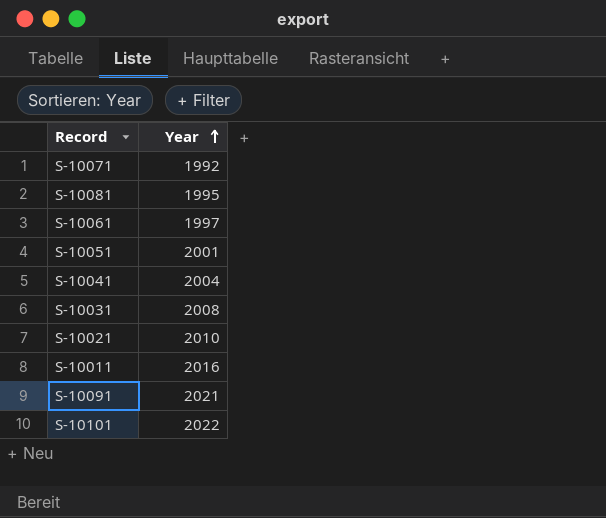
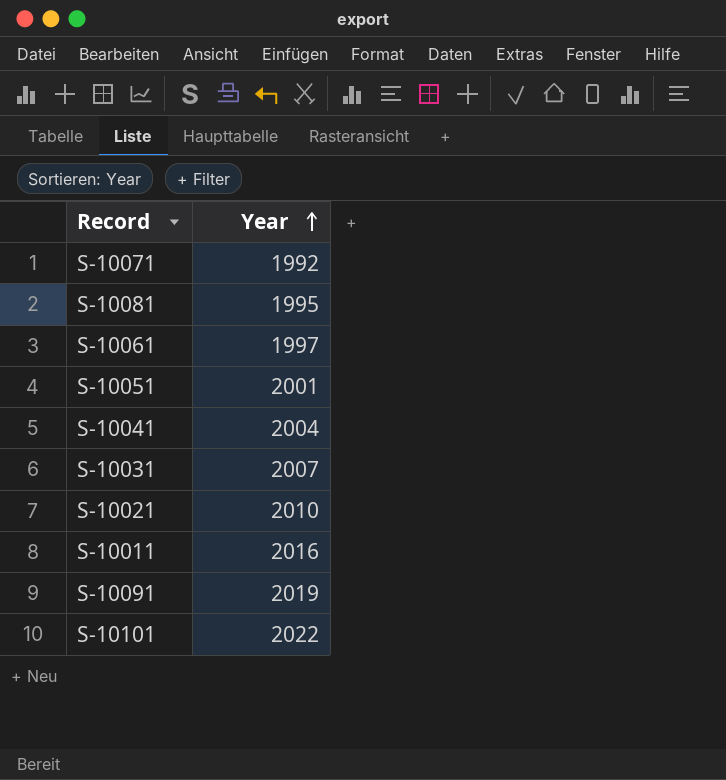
S-10031 | Year: 2008 -> 2007
S-10091 | Year: 2021 -> 2019

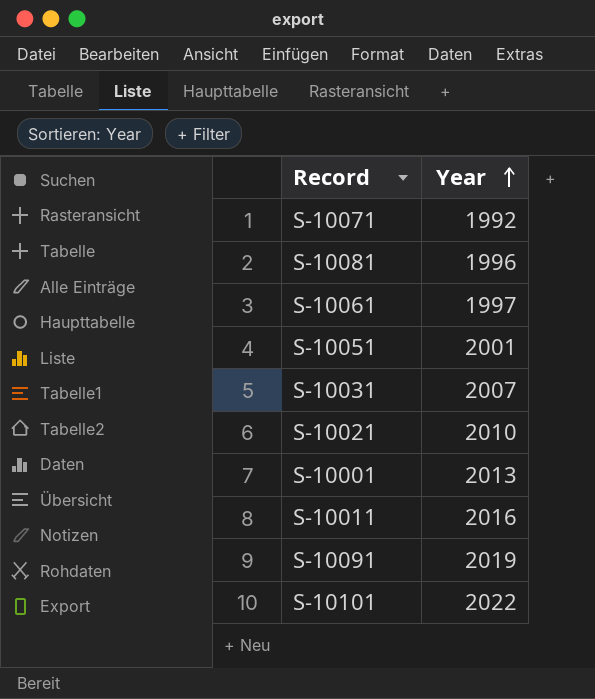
row S-10041: 2004 -> none
S-10081 | Year: 1995 -> 1996
row S-10001: none -> 2013

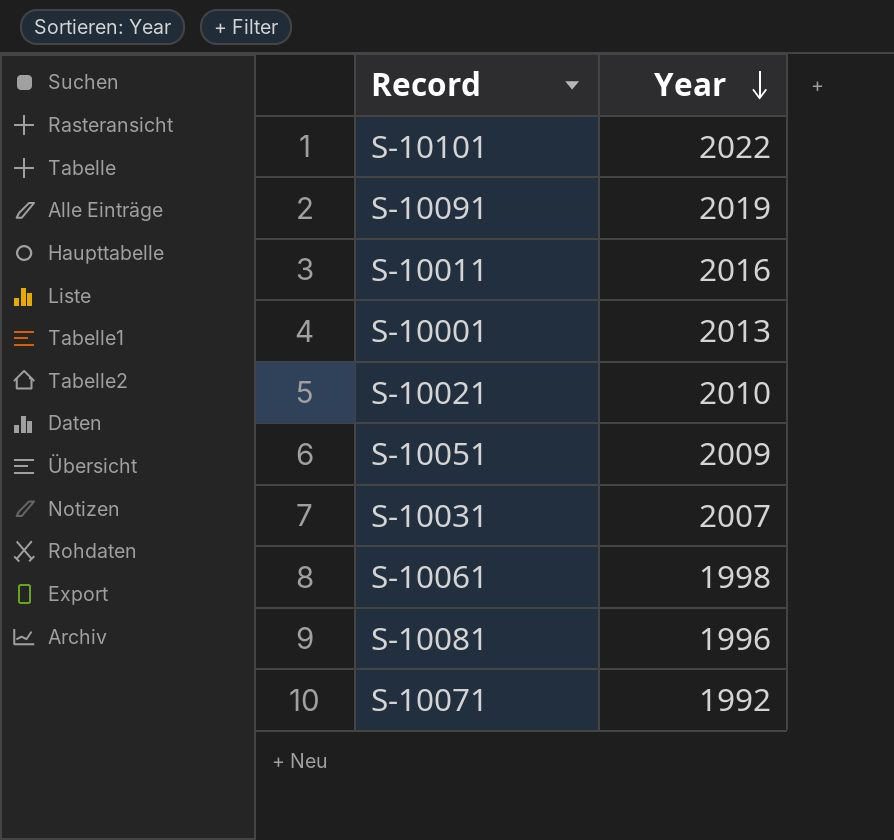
row order: Year ascending -> Year descending
S-10051 | Year: 2001 -> 2009
S-10061 | Year: 1997 -> 1998

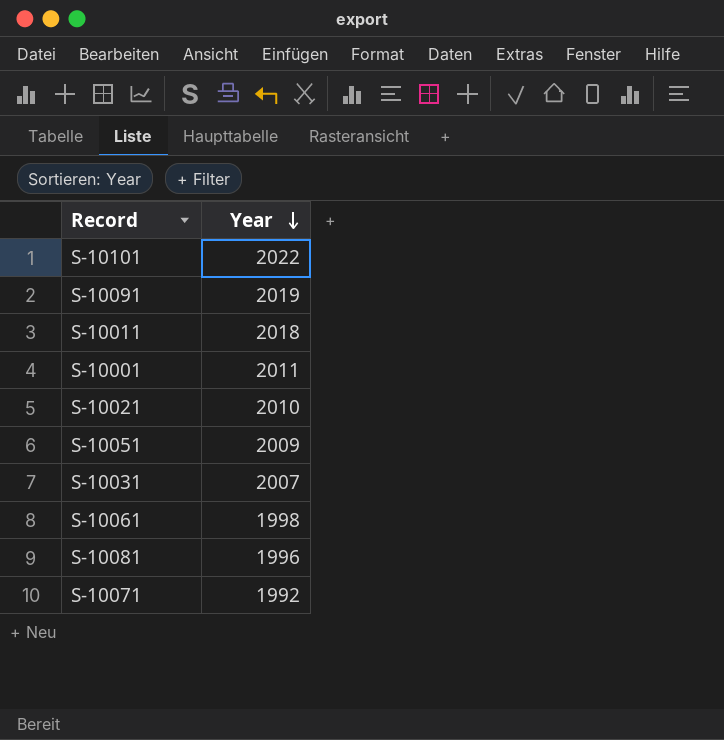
S-10011 | Year: 2016 -> 2018
S-10001 | Year: 2013 -> 2011

